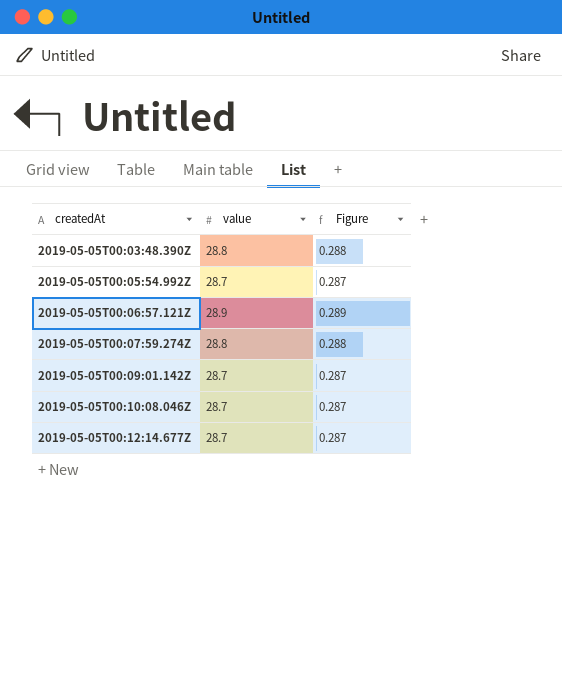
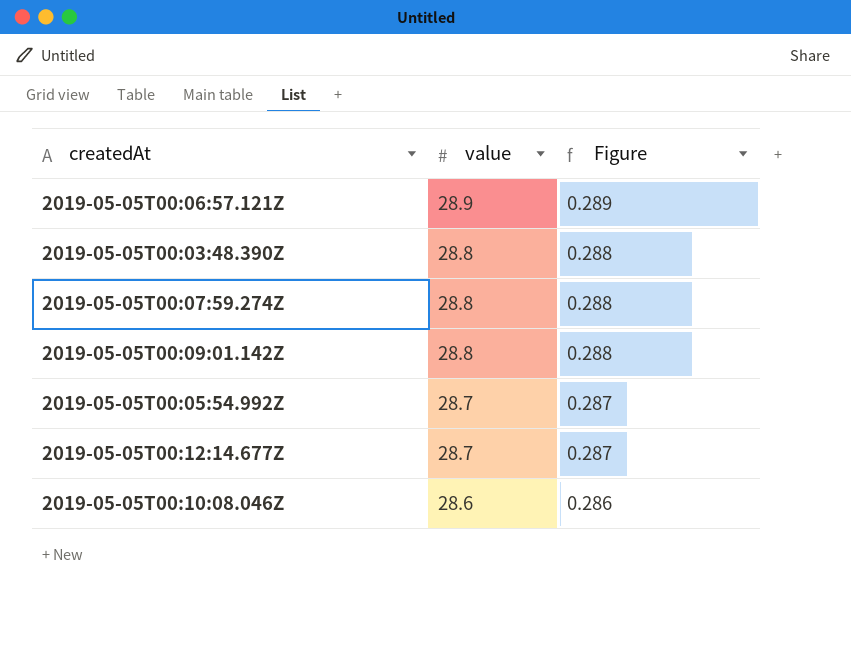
row order: createdAt ascending -> value descending
2019-05-05T00:09:01.142Z | value: 28.7 -> 28.8
2019-05-05T00:09:01.142Z | Figure: 0.287 -> 0.288
2019-05-05T00:10:08.046Z | value: 28.7 -> 28.6
2019-05-05T00:10:08.046Z | Figure: 0.287 -> 0.286

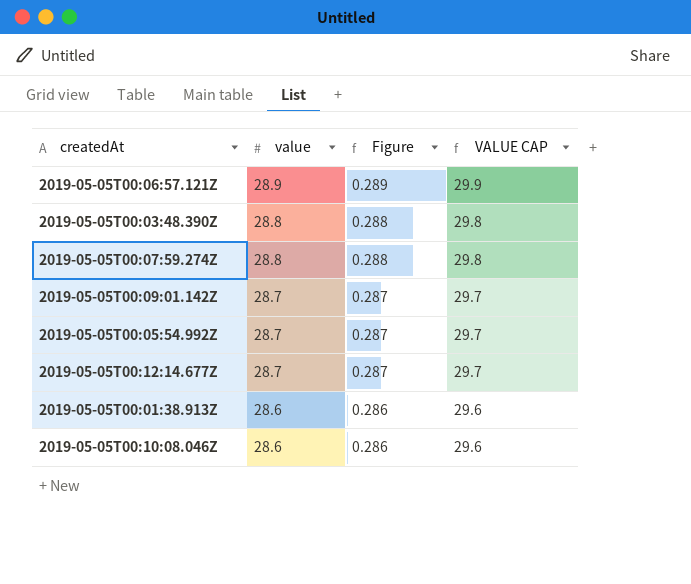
column VALUE CAP | formula: none -> [value] + 1
2019-05-05T00:09:01.142Z | value: 28.8 -> 28.7
2019-05-05T00:09:01.142Z | Figure: 0.288 -> 0.287
row 2019-05-05T00:01:38.913Z: none -> 28.6 | 0.286 | 29.6

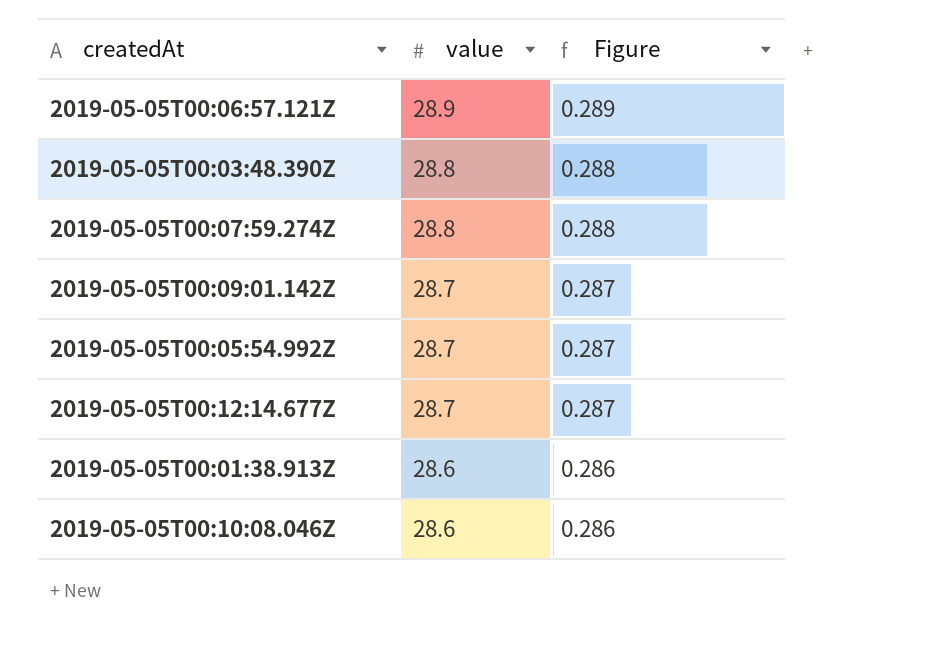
column VALUE CAP | formula: [value] + 1 -> none

